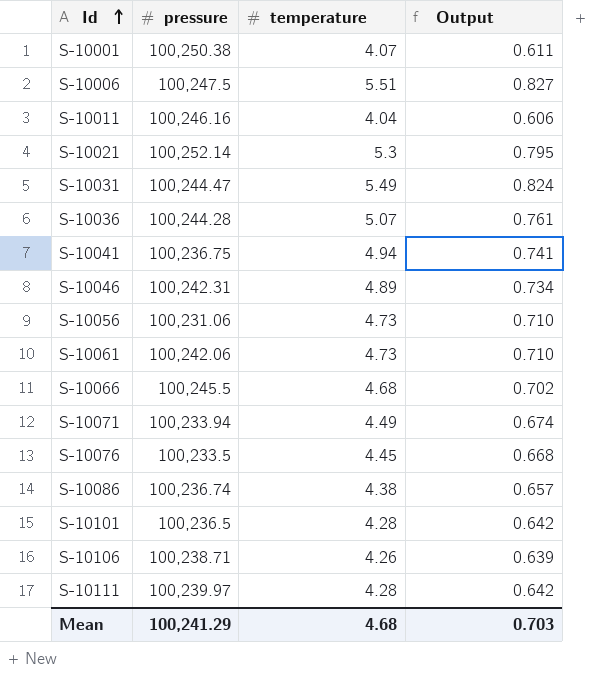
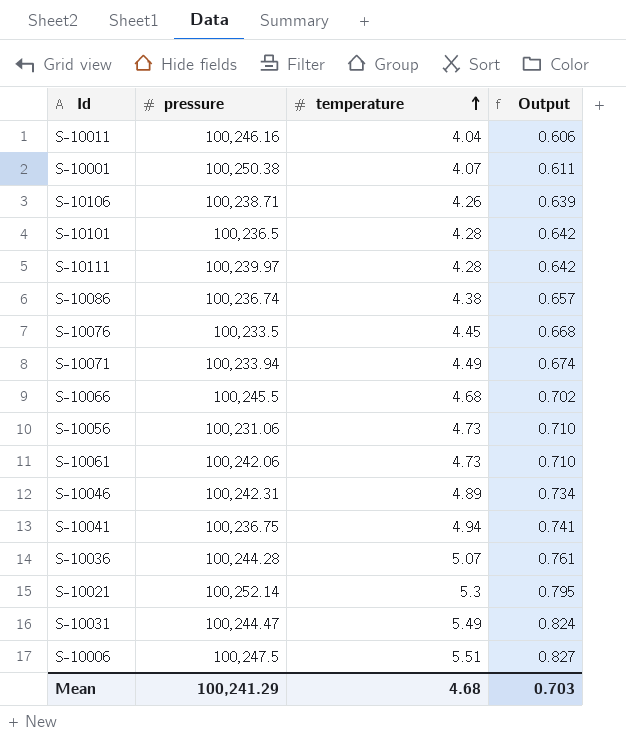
row order: Id ascending -> temperature ascending

